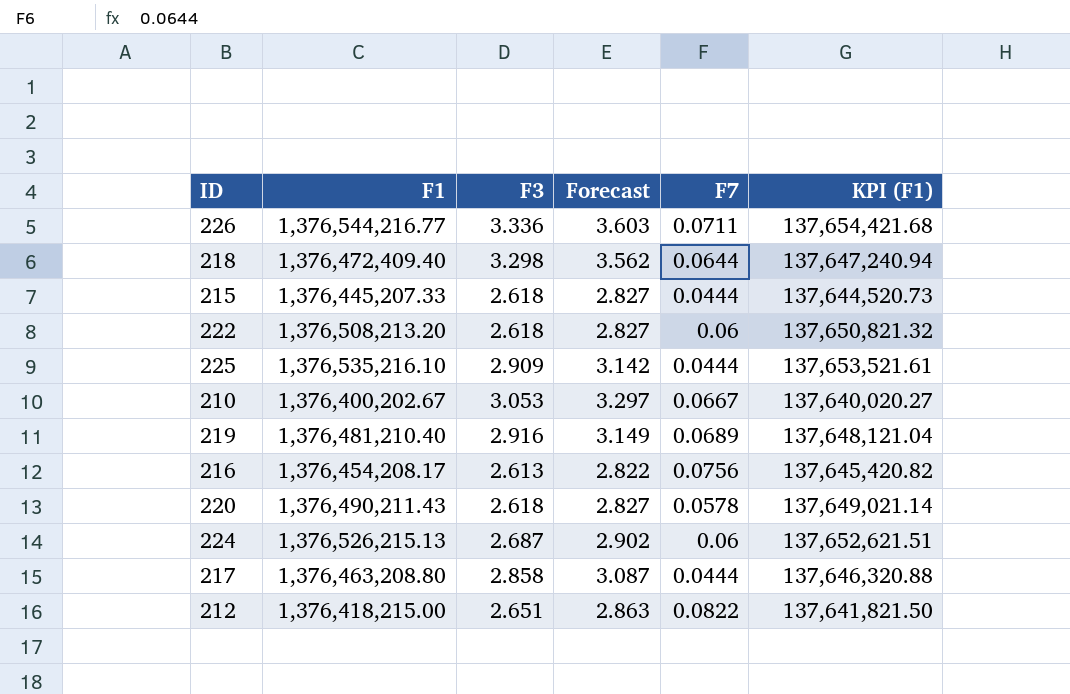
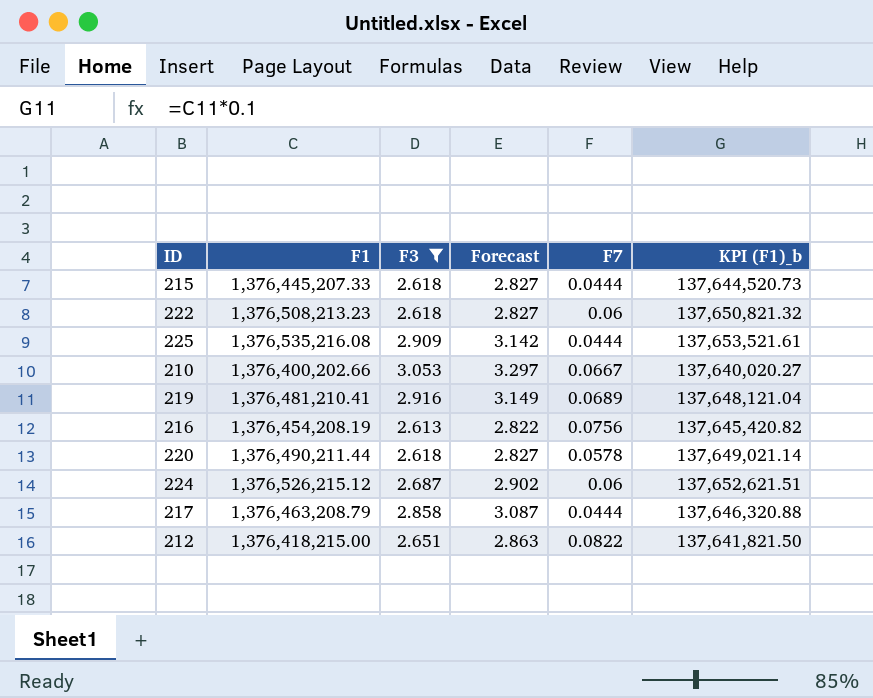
filter: none -> F3 <= 3.053
column name: KPI (F1) -> KPI (F1)_b
222 | F1: 1,376,508,213.20 -> 1,376,508,213.23
225 | F1: 1,376,535,216.10 -> 1,376,535,216.08
210 | F1: 1,376,400,202.67 -> 1,376,400,202.66
219 | F1: 1,376,481,210.40 -> 1,376,481,210.41
216 | F1: 1,376,454,208.17 -> 1,376,454,208.19
220 | F1: 1,376,490,211.43 -> 1,376,490,211.44
224 | F1: 1,376,526,215.13 -> 1,376,526,215.12
217 | F1: 1,376,463,208.80 -> 1,376,463,208.79

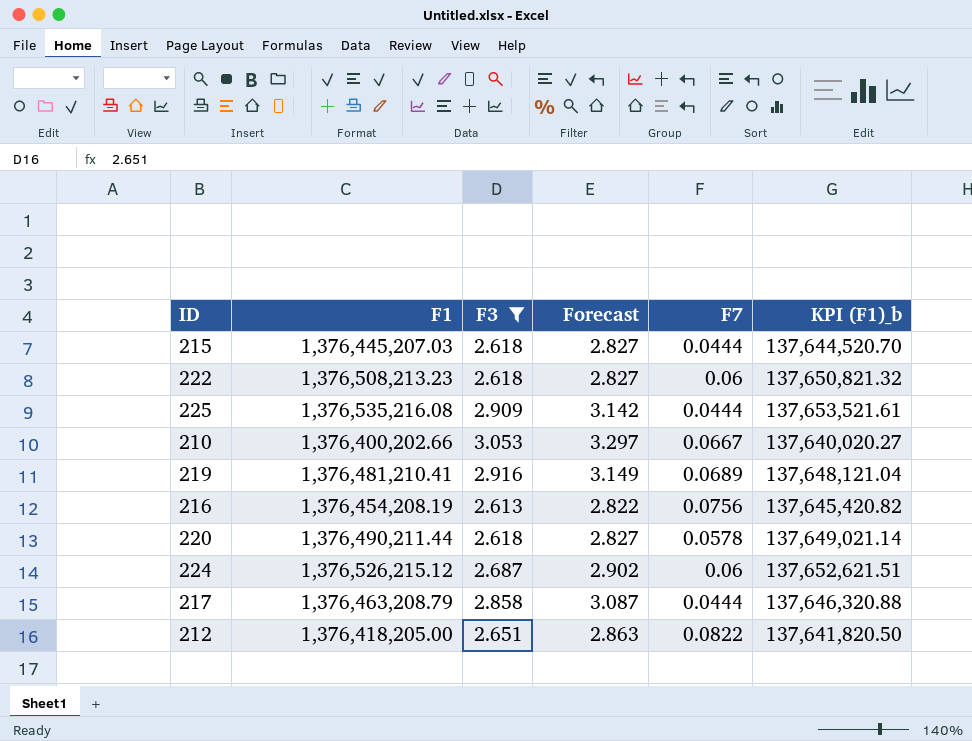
215 | F1: 1,376,445,207.33 -> 1,376,445,207.03
215 | KPI (F1)_b: 137,644,520.73 -> 137,644,520.70
212 | F1: 1,376,418,215.00 -> 1,376,418,205.00
212 | KPI (F1)_b: 137,641,821.50 -> 137,641,820.50

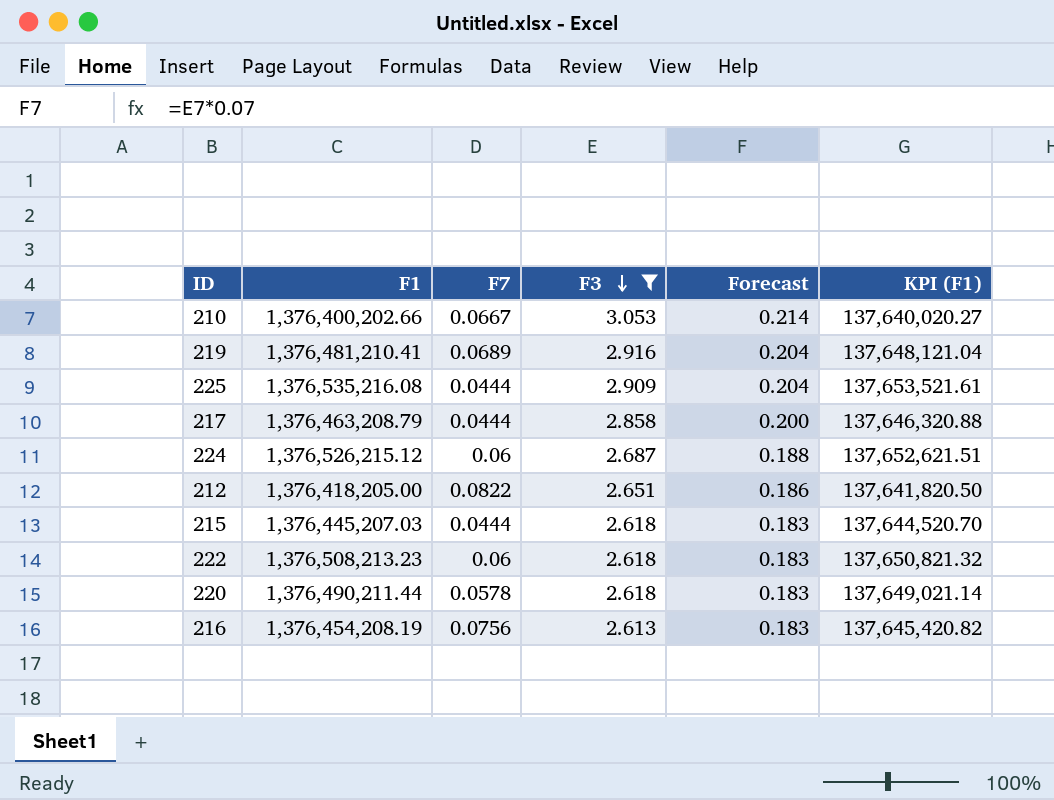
row order: none -> F3 descending
column F7 | position: 5 -> 3
column Forecast | formula: [F3] * 1.08 -> [F3] * 0.07
column name: KPI (F1)_b -> KPI (F1)

